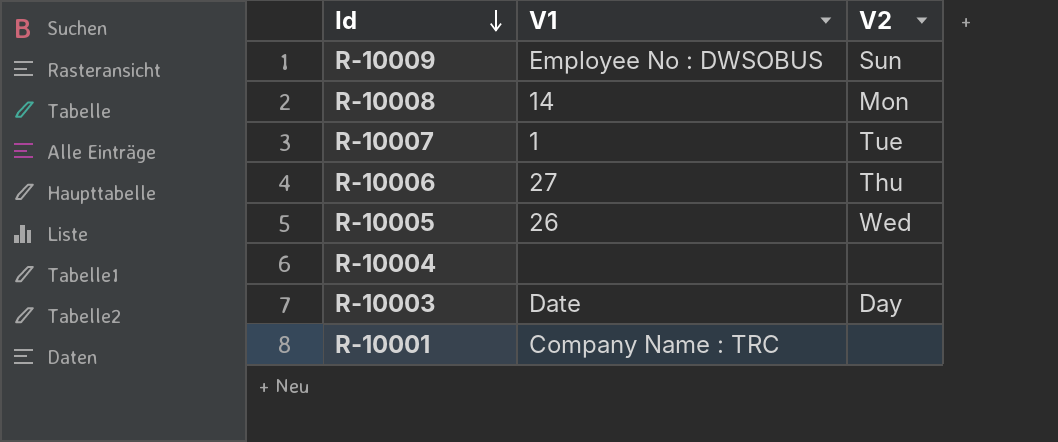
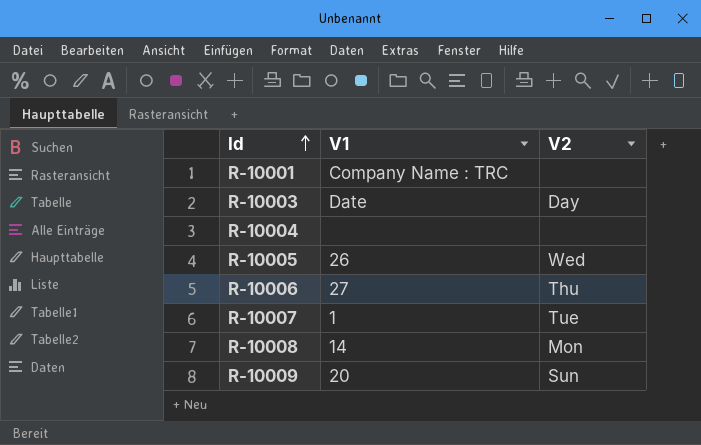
row order: Id descending -> Id ascending
R-10009 | V1: Employee No : DWSOBUS -> 20

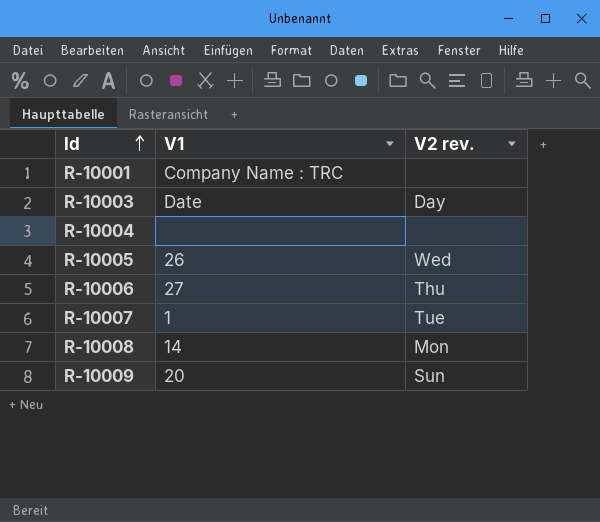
column name: V2 -> V2 rev.

